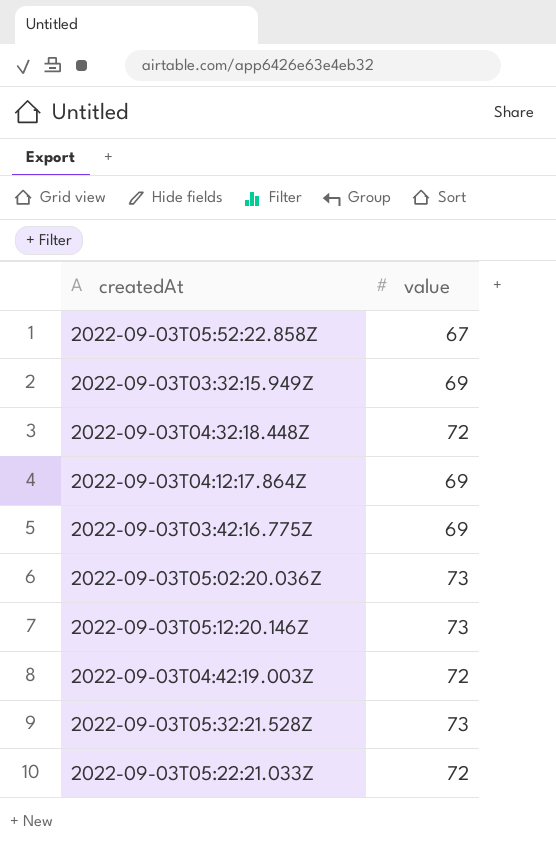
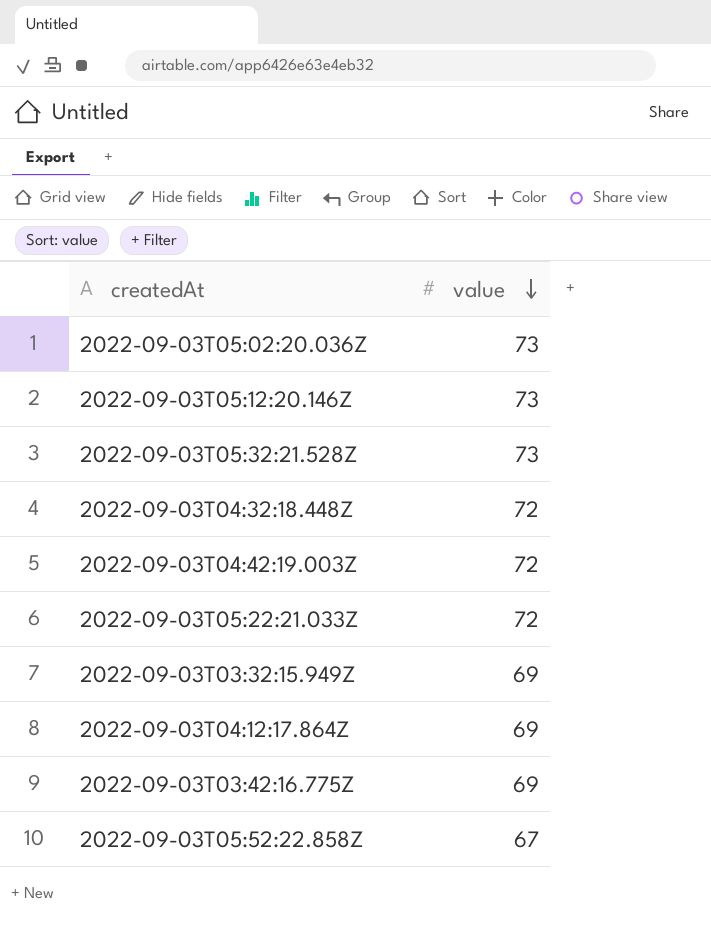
row order: none -> value descending

